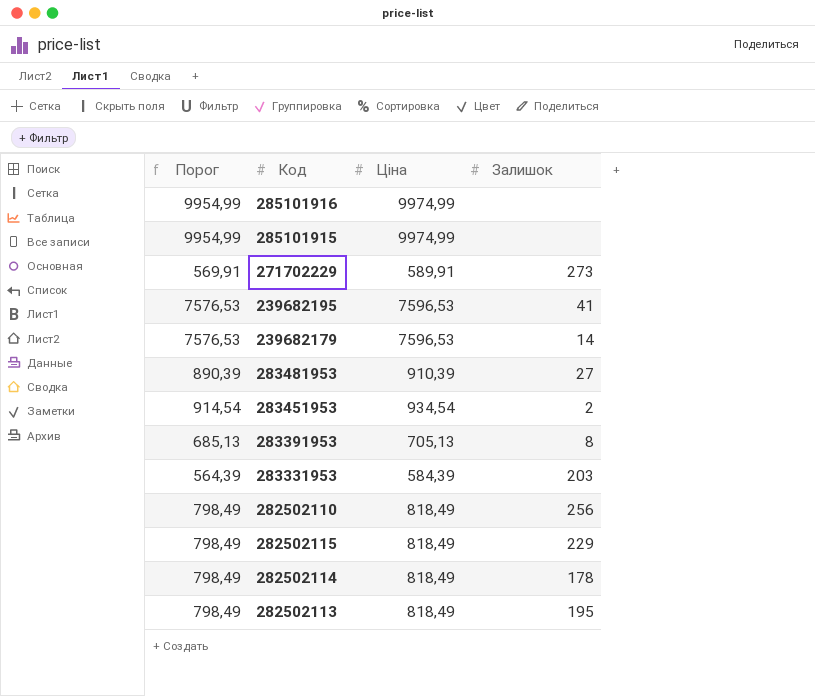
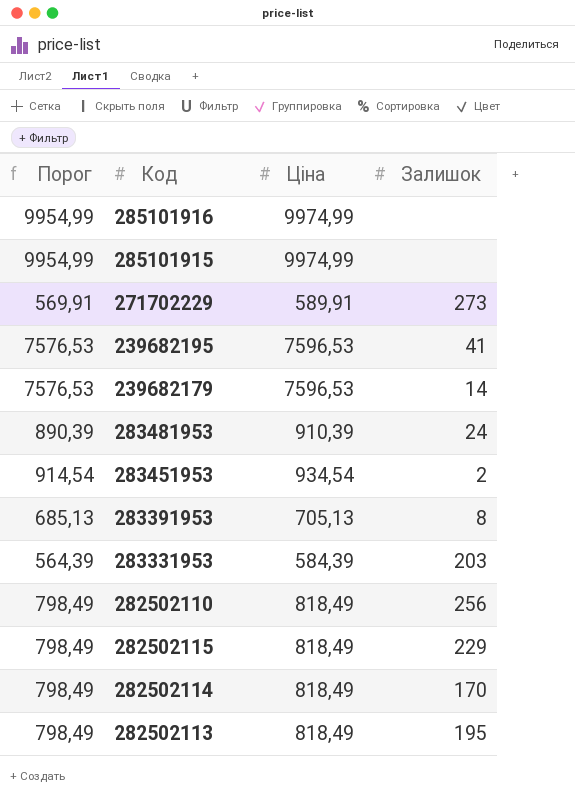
283481953 | Залишок: 27 -> 24
282502114 | Залишок: 178 -> 170

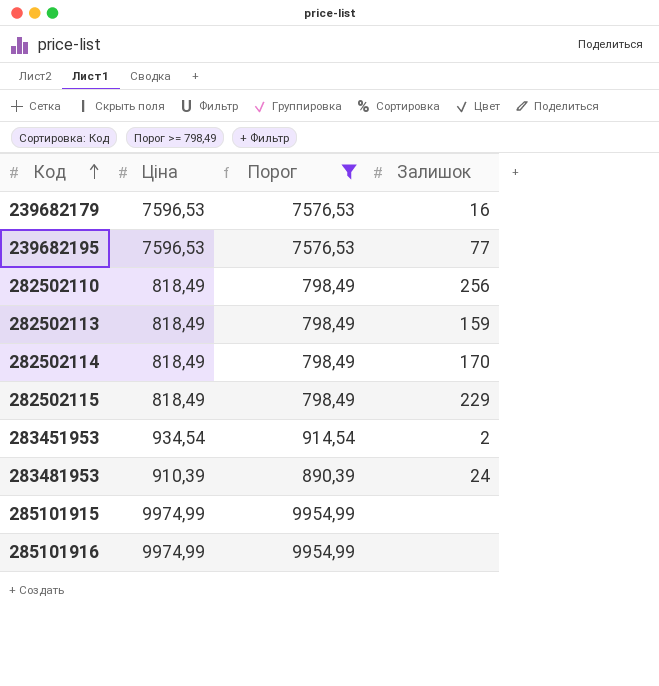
filter: none -> Порог >= 798,49
row order: none -> Код ascending
column Порог | position: 1 -> 3
239682179 | Залишок: 14 -> 16
239682195 | Залишок: 41 -> 77
282502113 | Залишок: 195 -> 159

